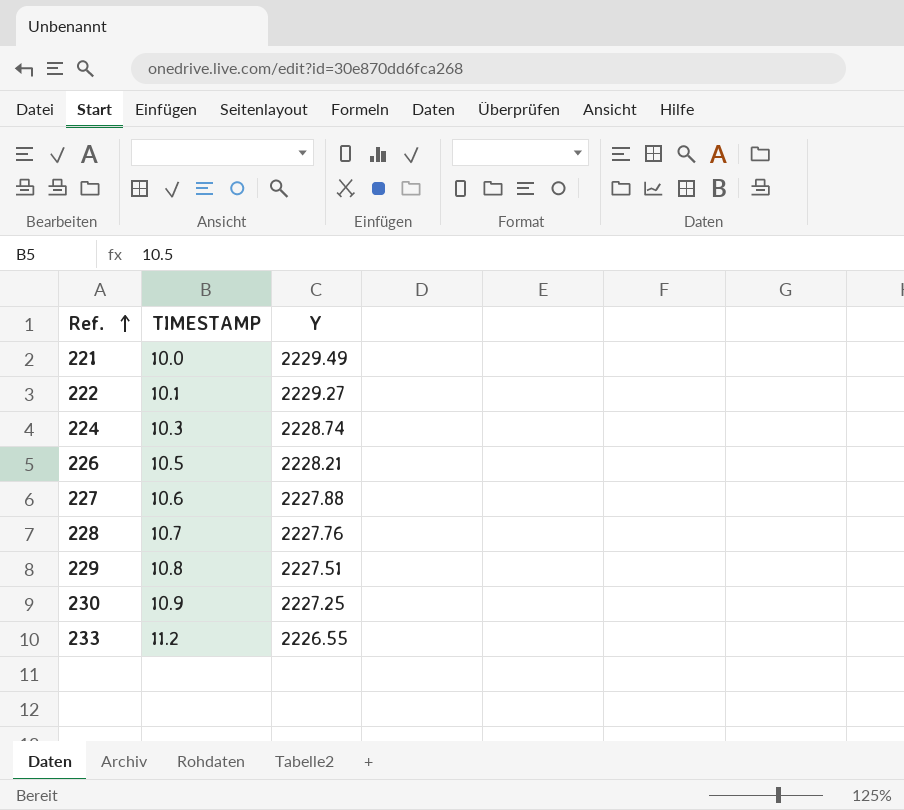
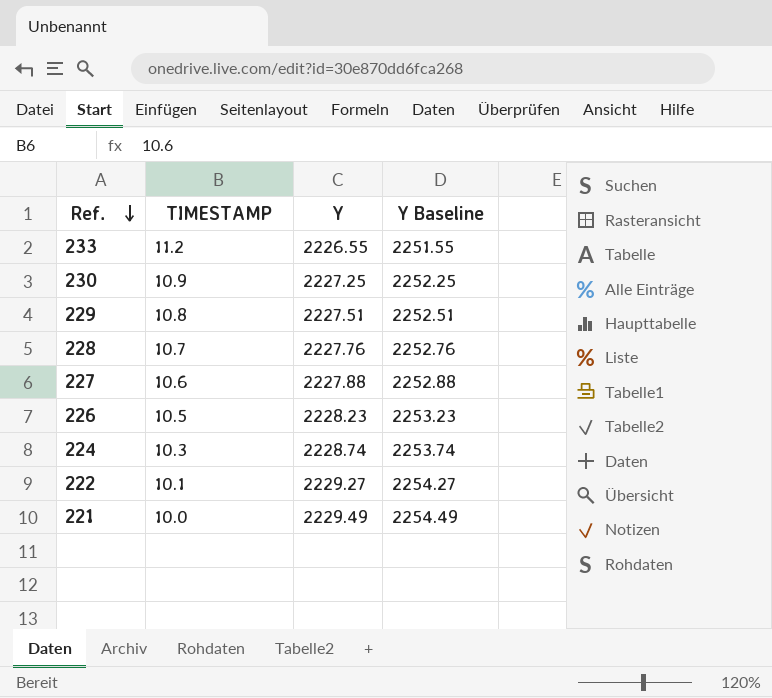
row order: Ref. ascending -> Ref. descending
column Y Baseline | formula: none -> [Y] + 25
226 | Y: 2228.21 -> 2228.23

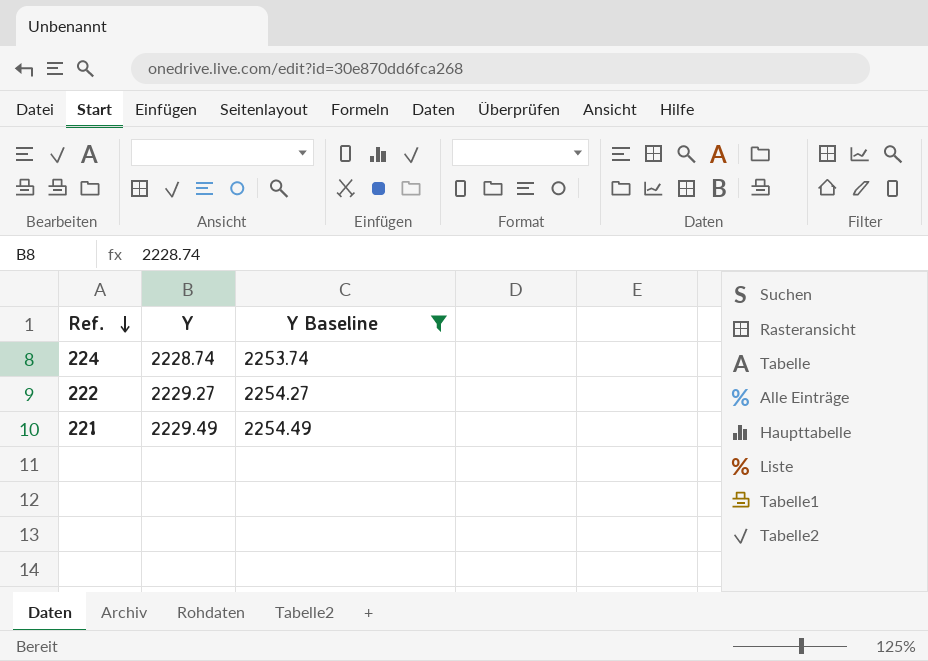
filter: none -> Y Baseline >= 2253.74
column TIMESTAMP | position: 2 -> none

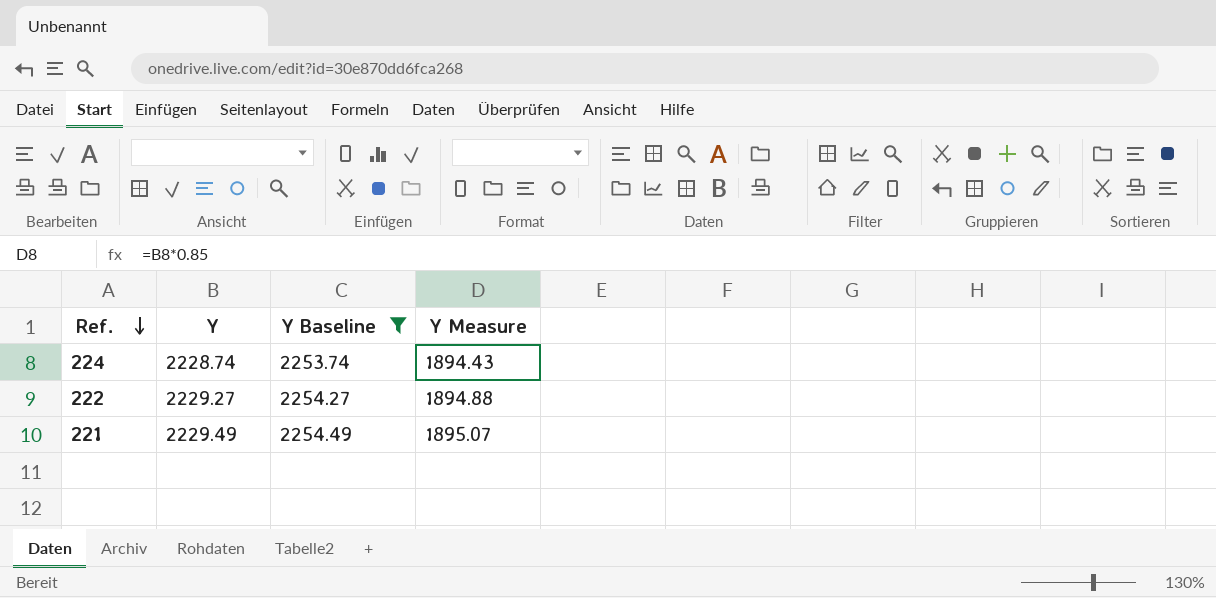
column Y Measure | formula: none -> [Y] * 0.85

